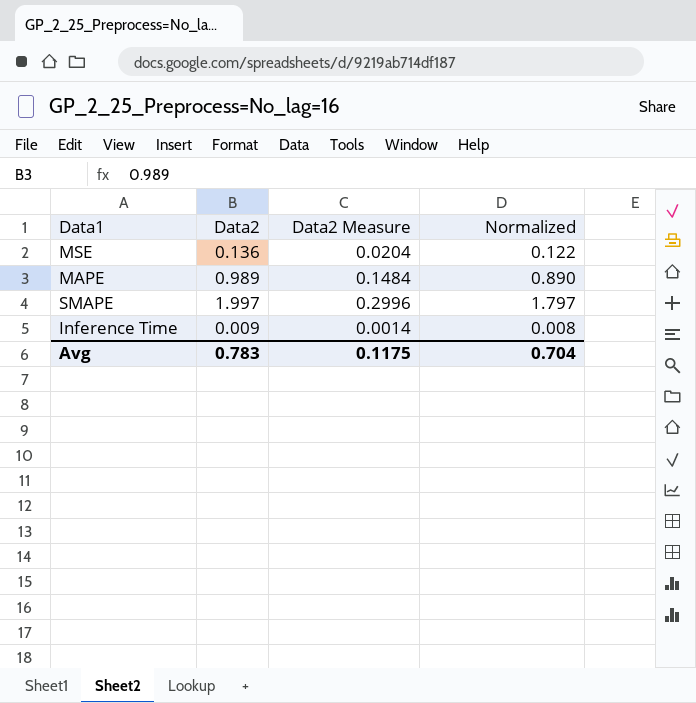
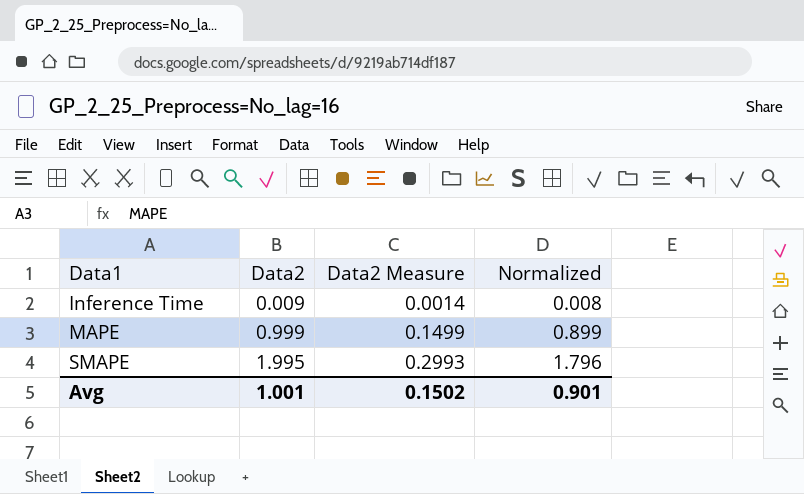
row order: none -> Data1 ascending
row MSE: 0.136 | 0.0204 | 0.122 -> none
MAPE | Data2: 0.989 -> 0.999
MAPE | Data2 Measure: 0.1484 -> 0.1499
MAPE | Normalized: 0.890 -> 0.899
SMAPE | Data2: 1.997 -> 1.995
SMAPE | Data2 Measure: 0.2996 -> 0.2993
SMAPE | Normalized: 1.797 -> 1.796
Avg | Data2: 0.783 -> 1.001
Avg | Data2 Measure: 0.1175 -> 0.1502
Avg | Normalized: 0.704 -> 0.901

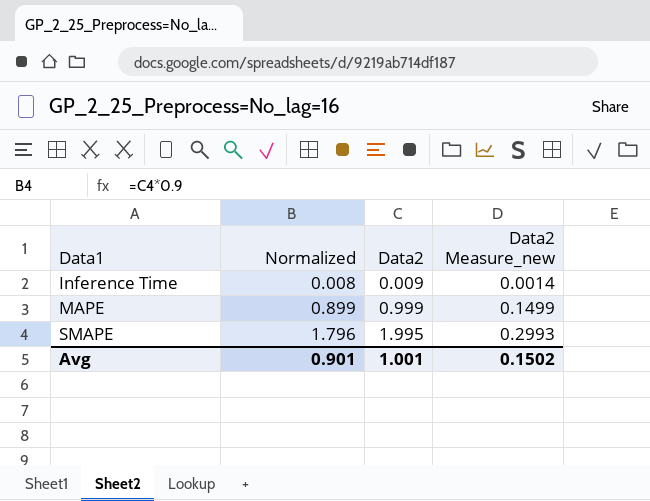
column Normalized | position: 4 -> 2
column name: Data2 Measure -> Data2 Measure_new

